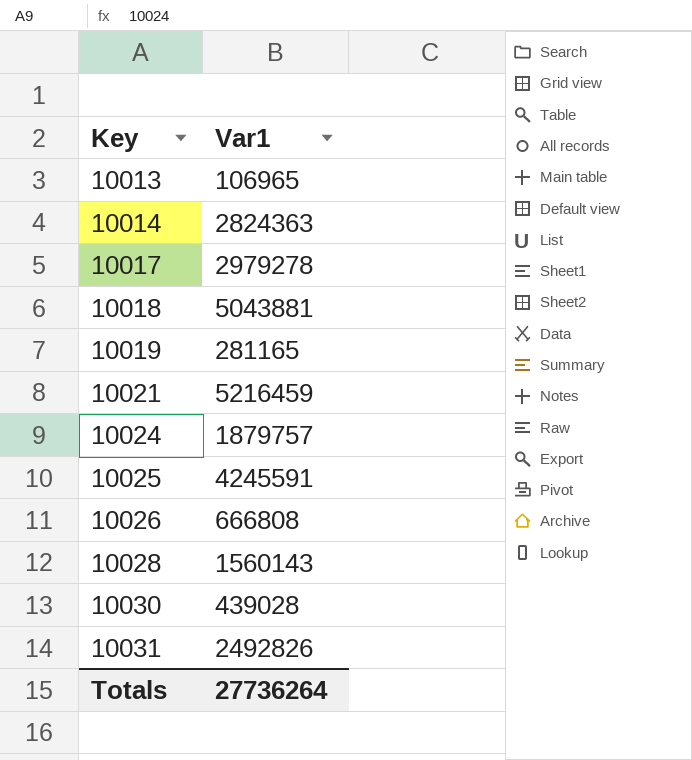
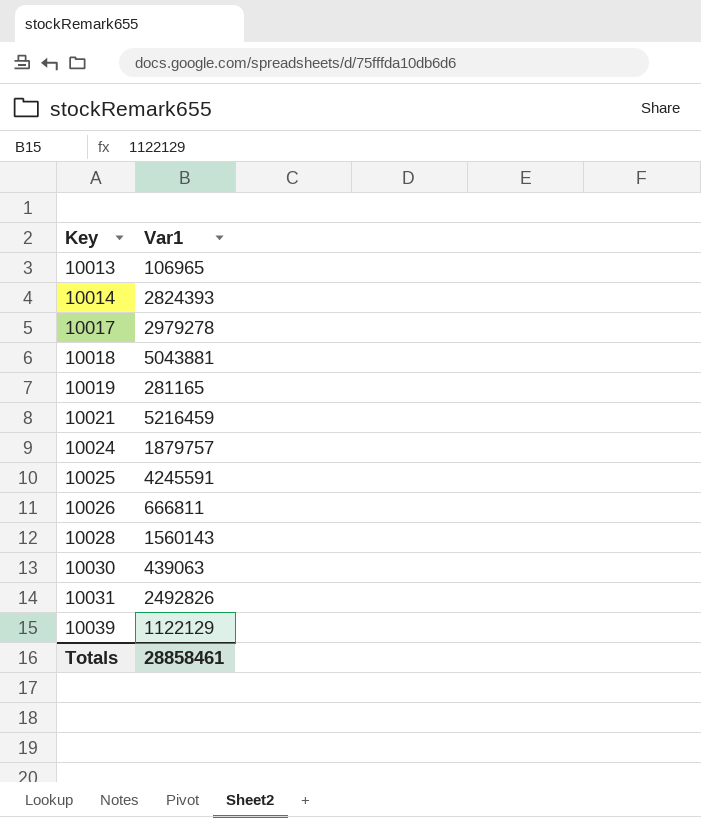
10014 | Var1: 2824363 -> 2824393
10026 | Var1: 666808 -> 666811
10030 | Var1: 439028 -> 439063
row 10039: none -> 1122129
Totals | Var1: 27736264 -> 28858461

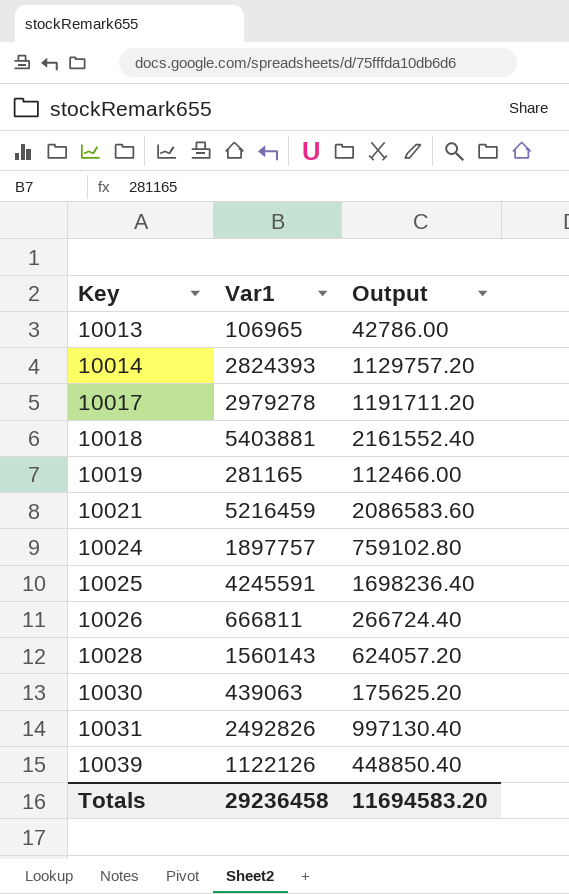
column Output | formula: none -> [Var1] * 0.4
10018 | Var1: 5043881 -> 5403881
10024 | Var1: 1879757 -> 1897757
10039 | Var1: 1122129 -> 1122126
Totals | Var1: 28858461 -> 29236458

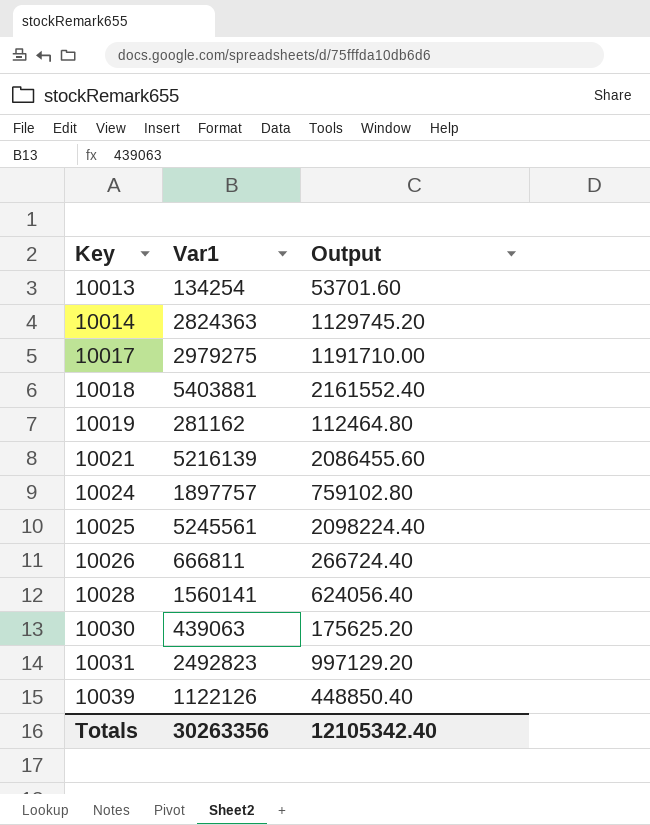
10013 | Var1: 106965 -> 134254
10013 | Output: 42786.00 -> 53701.60
10014 | Var1: 2824393 -> 2824363
10014 | Output: 1129757.20 -> 1129745.20
10017 | Var1: 2979278 -> 2979275
10017 | Output: 1191711.20 -> 1191710.00
10019 | Var1: 281165 -> 281162
10019 | Output: 112466.00 -> 112464.80
10021 | Var1: 5216459 -> 5216139
10021 | Output: 2086583.60 -> 2086455.60
10025 | Var1: 4245591 -> 5245561
10025 | Output: 1698236.40 -> 2098224.40
10028 | Var1: 1560143 -> 1560141
10028 | Output: 624057.20 -> 624056.40
10031 | Var1: 2492826 -> 2492823
10031 | Output: 997130.40 -> 997129.20
Totals | Var1: 29236458 -> 30263356
Totals | Output: 11694583.20 -> 12105342.40

